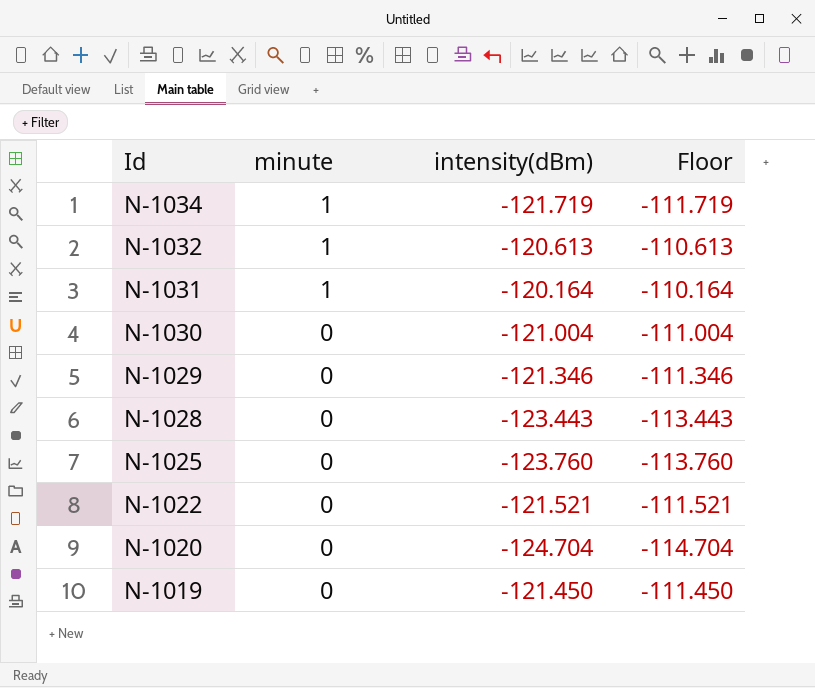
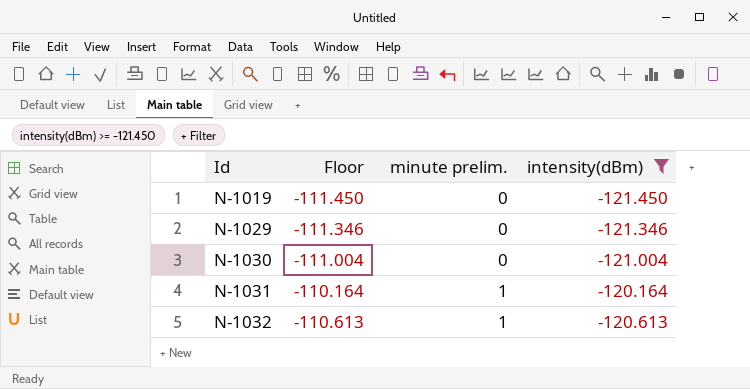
filter: none -> intensity(dBm) >= -121.450
row order: Id descending -> Id ascending
column Floor | position: 4 -> 2
column name: minute -> minute prelim.

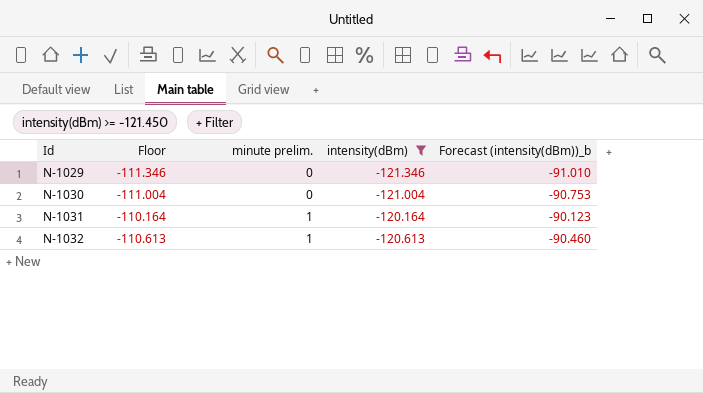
column Forecast (intensity(dBm))_b | formula: none -> [intensity(dBm)] * 0.75
row N-1019: -111.450 | 0 | -121.450 -> none

